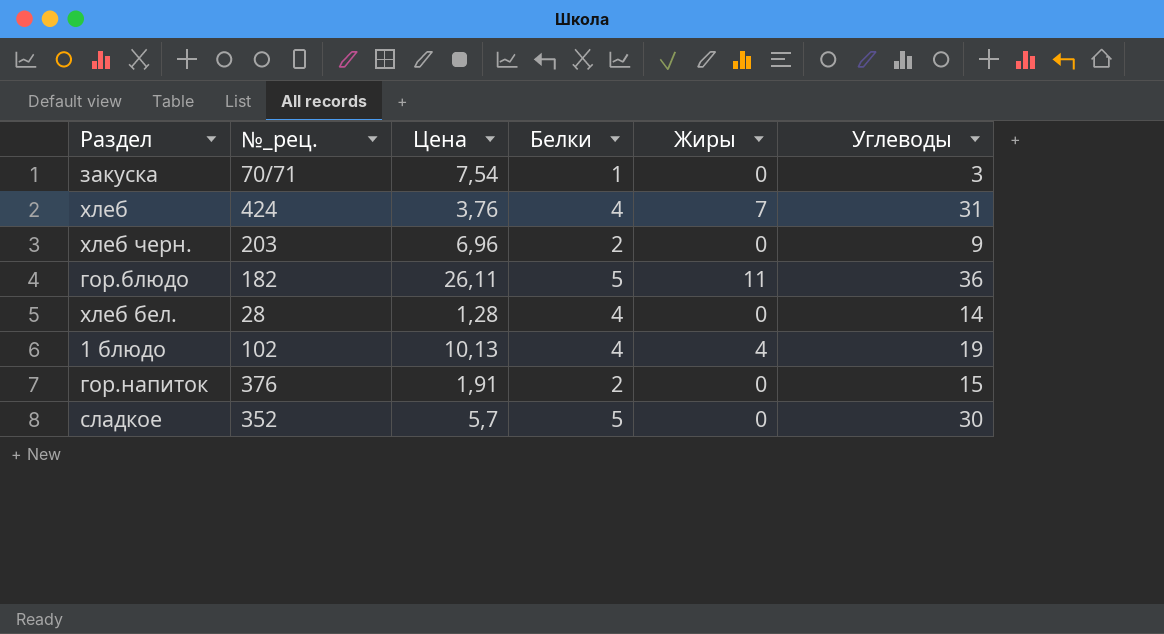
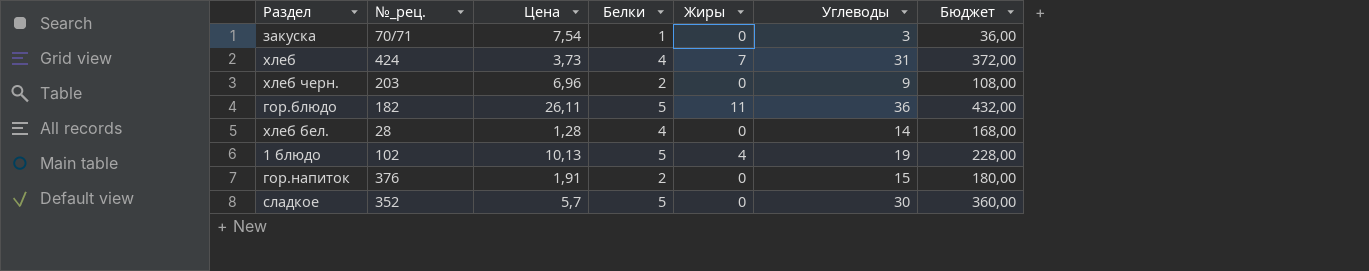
column Бюджет | formula: none -> [Углеводы] * 12
хлеб | Цена: 3,76 -> 3,73
1 блюдо | Белки: 4 -> 5

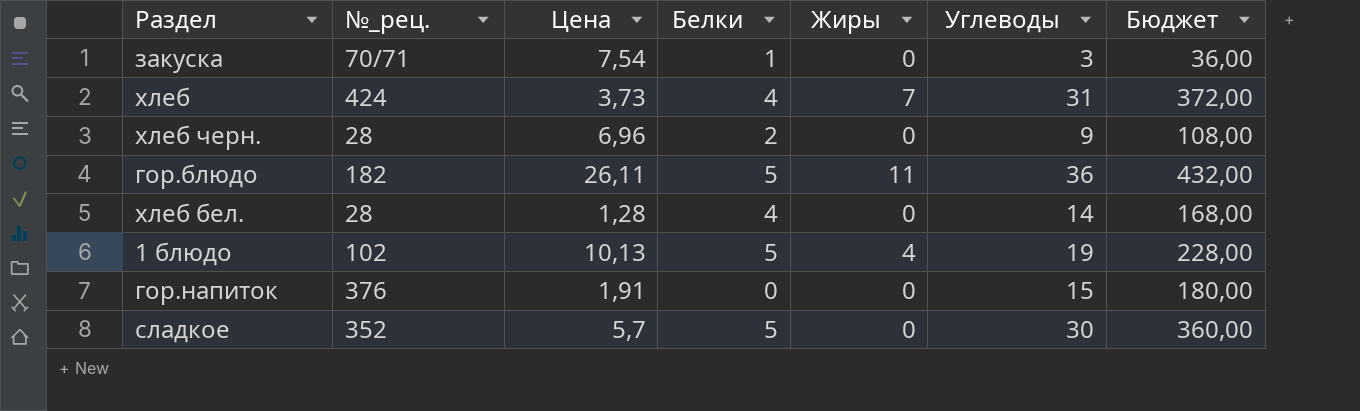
хлеб черн. | №_рец.: 203 -> 28
гор.напиток | Белки: 2 -> 0

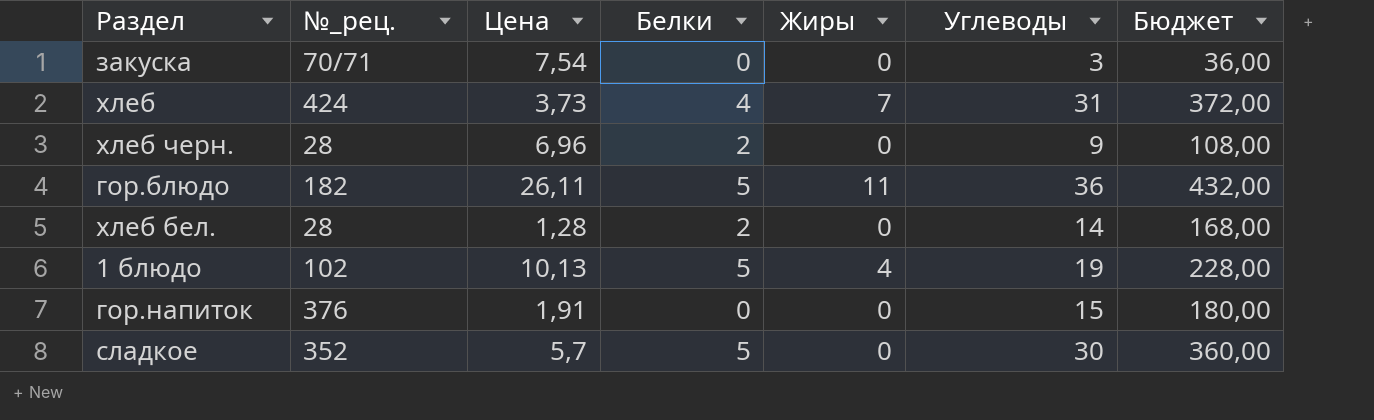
закуска | Белки: 1 -> 0
хлеб бел. | Белки: 4 -> 2

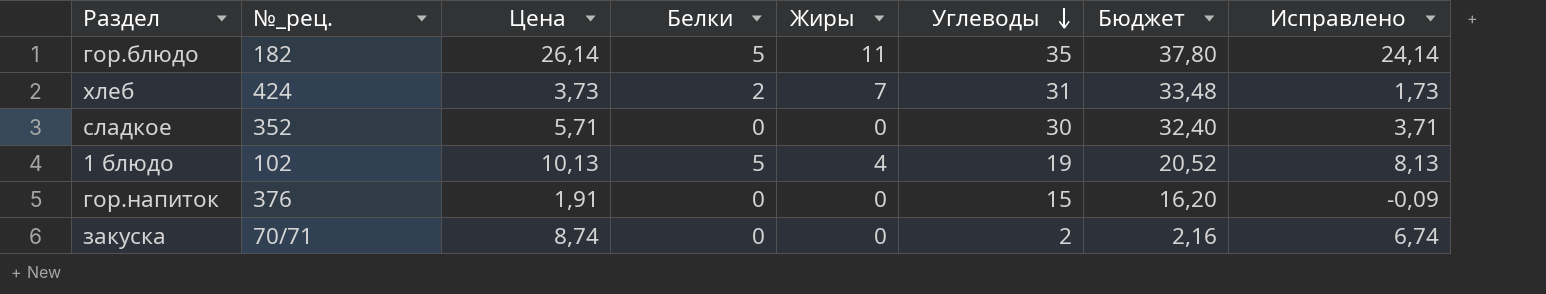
row order: none -> Углеводы descending
column Бюджет | formula: [Углеводы] * 12 -> [Углеводы] * 1,08
column Исправлено | formula: none -> [Цена] - 2
row хлеб черн.: 28 | 6,96 | 2 | 0 | 9 | 108,00 -> none
row хлеб бел.: 28 | 1,28 | 2 | 0 | 14 | 168,00 -> none
гор.блюдо | Цена: 26,11 -> 26,14
гор.блюдо | Углеводы: 36 -> 35
хлеб | Белки: 4 -> 2
сладкое | Цена: 5,7 -> 5,71
сладкое | Белки: 5 -> 0
закуска | Цена: 7,54 -> 8,74
закуска | Углеводы: 3 -> 2

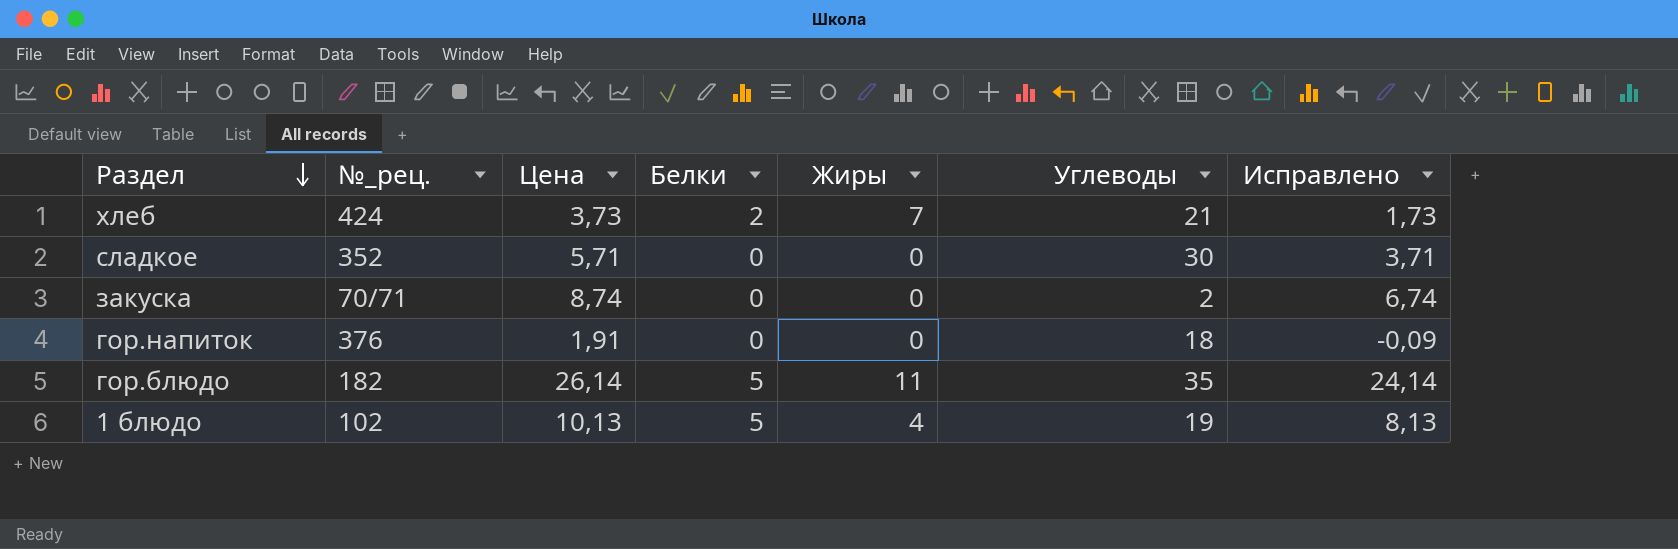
row order: Углеводы descending -> Раздел descending
column Бюджет | formula: [Углеводы] * 1,08 -> none
хлеб | Углеводы: 31 -> 21
гор.напиток | Углеводы: 15 -> 18

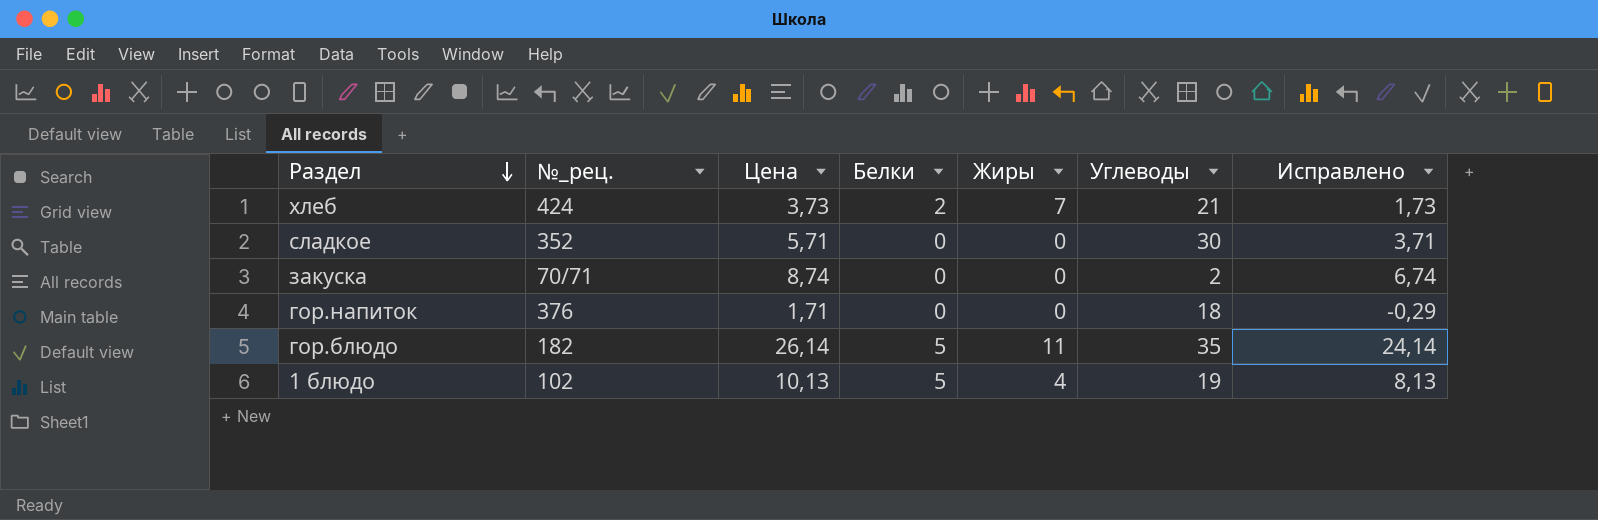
гор.напиток | Цена: 1,91 -> 1,71
гор.напиток | Исправлено: -0,09 -> -0,29

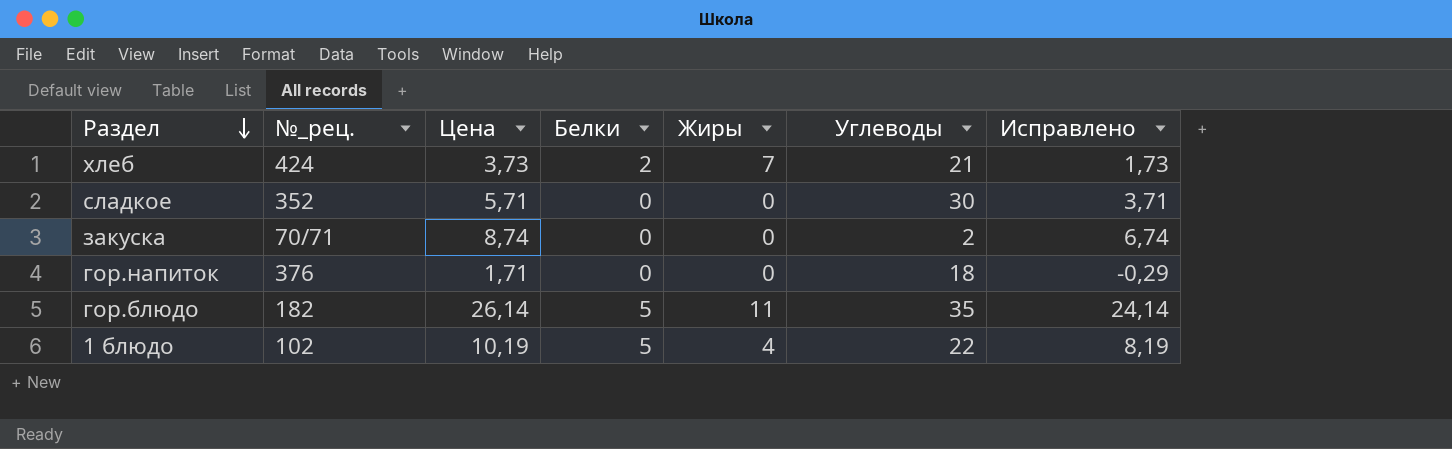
1 блюдо | Цена: 10,13 -> 10,19
1 блюдо | Углеводы: 19 -> 22
1 блюдо | Исправлено: 8,13 -> 8,19

